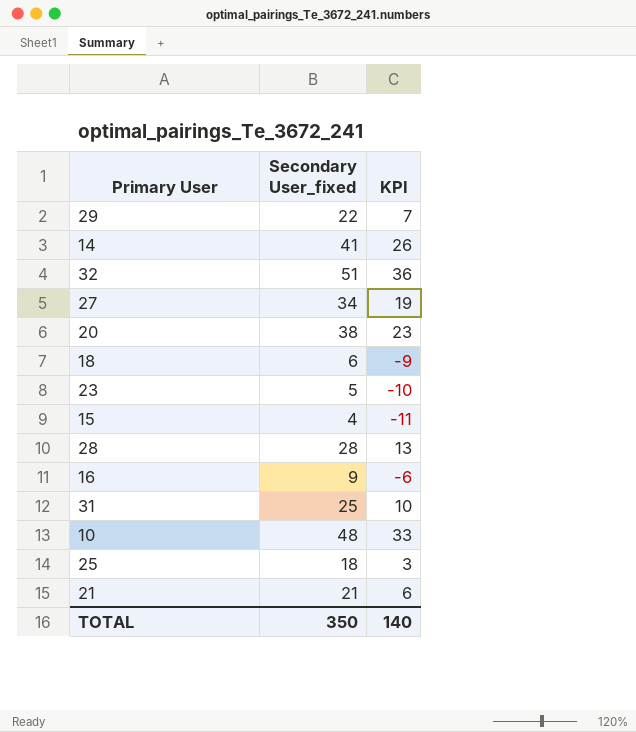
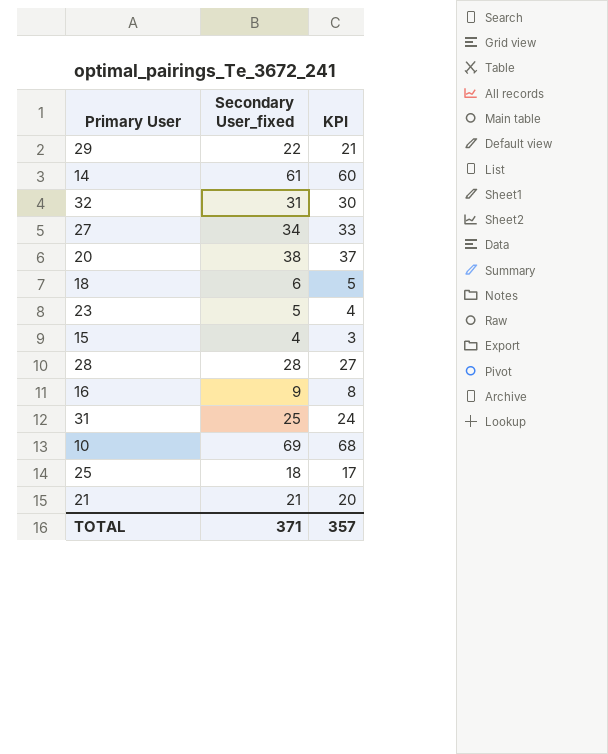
column KPI | formula: [Secondary User_fixed] - 15 -> [Secondary User_fixed] - 1
14 | Secondary User_fixed: 41 -> 61
32 | Secondary User_fixed: 51 -> 31
10 | Secondary User_fixed: 48 -> 69
TOTAL | Secondary User_fixed: 350 -> 371
TOTAL | KPI: 140 -> 357

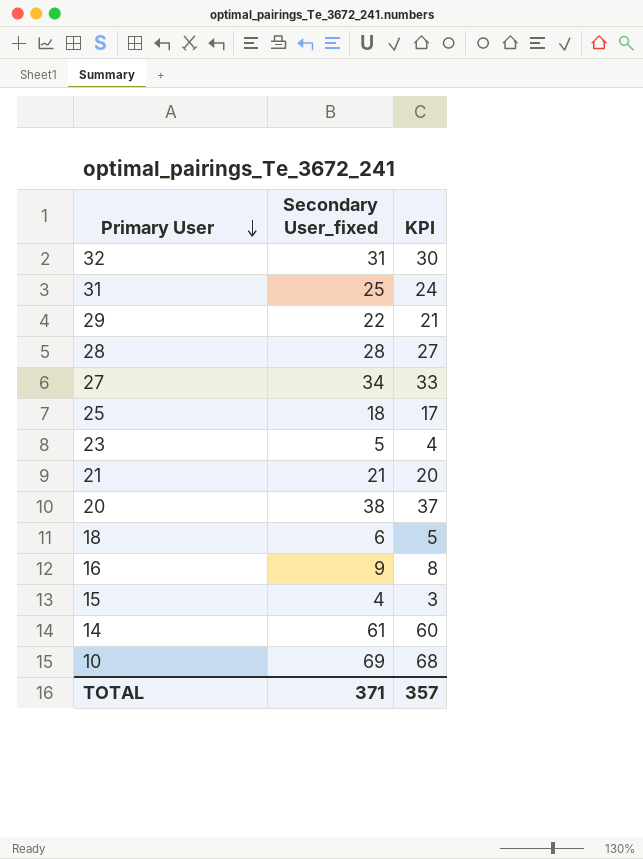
row order: none -> Primary User descending

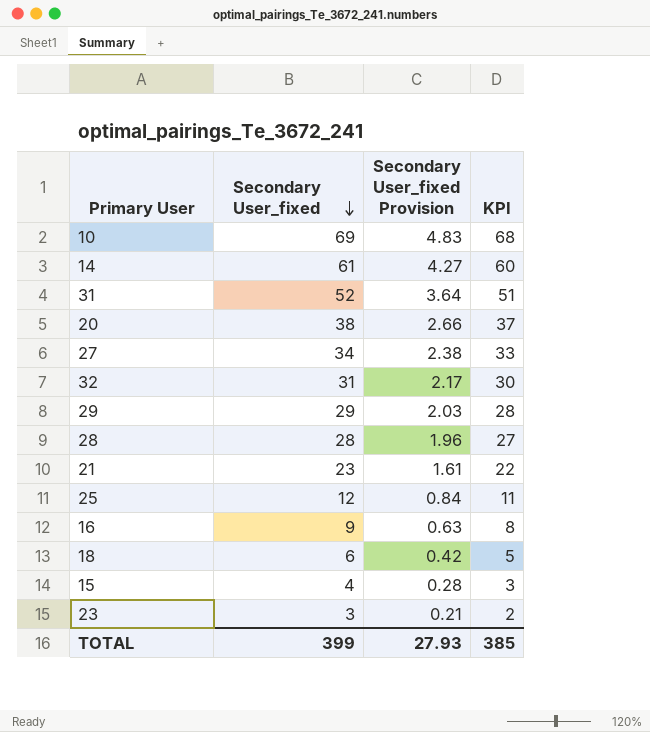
row order: Primary User descending -> Secondary User_fixed descending
column Secondary User_fixed Provision | formula: none -> [Secondary User_fixed] * 0.07
31 | Secondary User_fixed: 25 -> 52
31 | KPI: 24 -> 51
29 | Secondary User_fixed: 22 -> 29
29 | KPI: 21 -> 28
21 | Secondary User_fixed: 21 -> 23
21 | KPI: 20 -> 22
25 | Secondary User_fixed: 18 -> 12
25 | KPI: 17 -> 11
23 | Secondary User_fixed: 5 -> 3
23 | KPI: 4 -> 2
TOTAL | Secondary User_fixed: 371 -> 399
TOTAL | KPI: 357 -> 385

